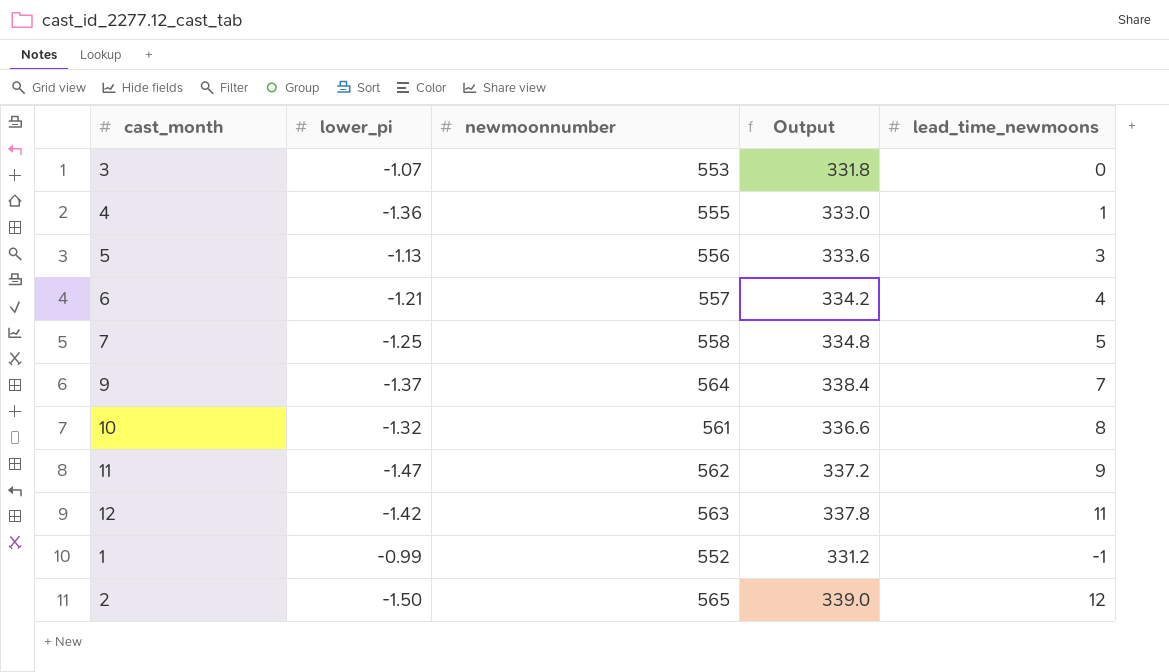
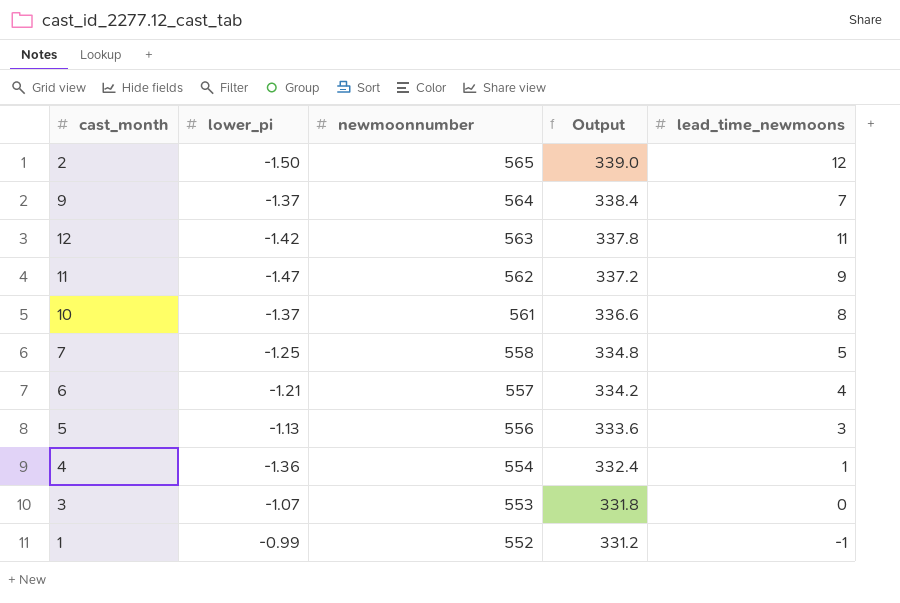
row order: none -> newmoonnumber descending
10 | lower_pi: -1.32 -> -1.37
4 | newmoonnumber: 555 -> 554
4 | Output: 333.0 -> 332.4

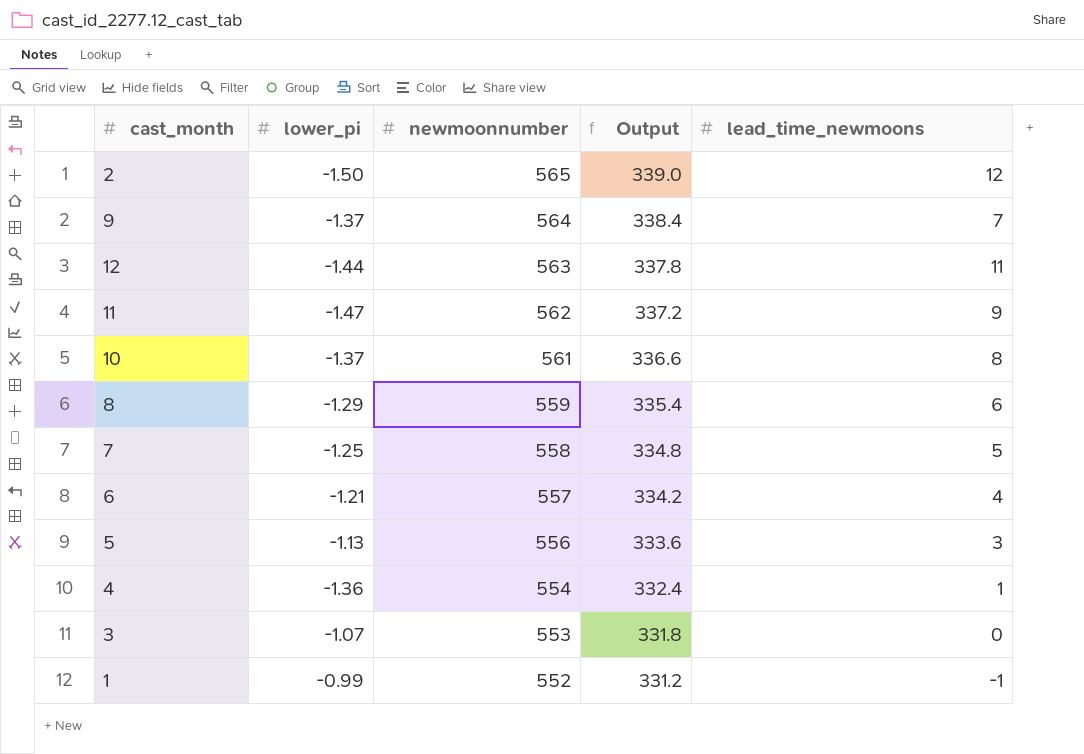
12 | lower_pi: -1.42 -> -1.44
row 8: none -> -1.29 | 559 | 335.4 | 6

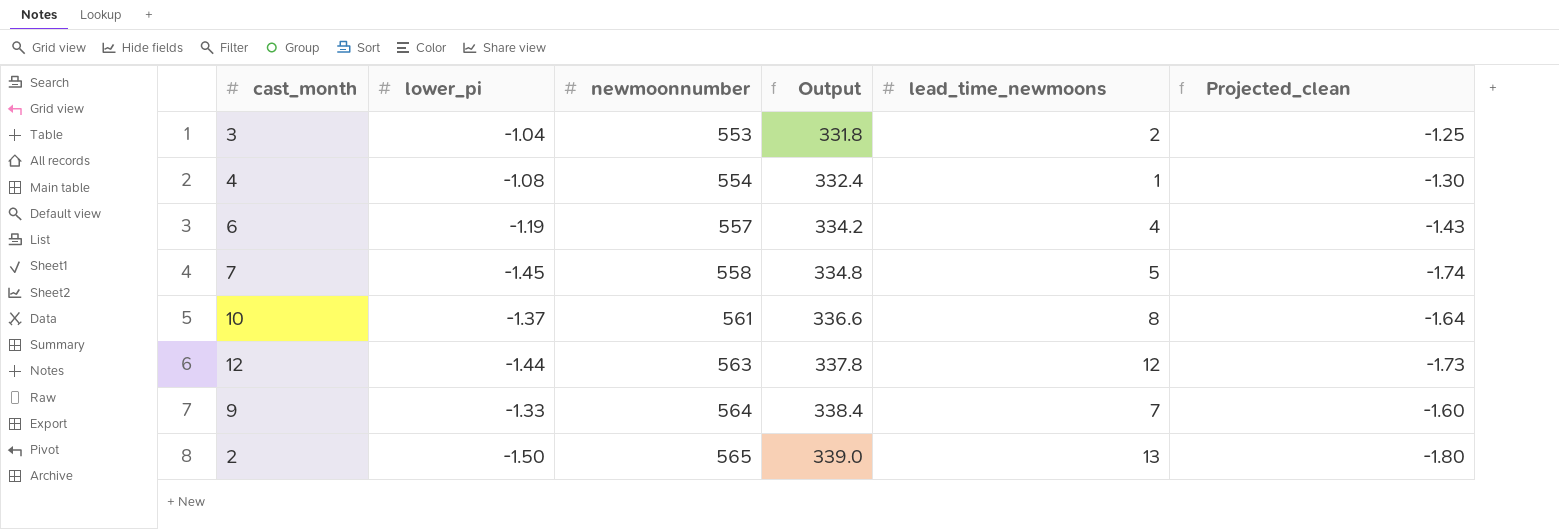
row order: newmoonnumber descending -> newmoonnumber ascending
column Projected_clean | formula: none -> [lower_pi] * 1.2
row 11: -1.47 | 562 | 337.2 | 9 -> none
row 8: -1.29 | 559 | 335.4 | 6 -> none
row 5: -1.13 | 556 | 333.6 | 3 -> none
row 1: -0.99 | 552 | 331.2 | -1 -> none
3 | lower_pi: -1.07 -> -1.04
3 | lead_time_newmoons: 0 -> 2
4 | lower_pi: -1.36 -> -1.08
6 | lower_pi: -1.21 -> -1.19
7 | lower_pi: -1.25 -> -1.45
12 | lead_time_newmoons: 11 -> 12
9 | lower_pi: -1.37 -> -1.33
2 | lead_time_newmoons: 12 -> 13

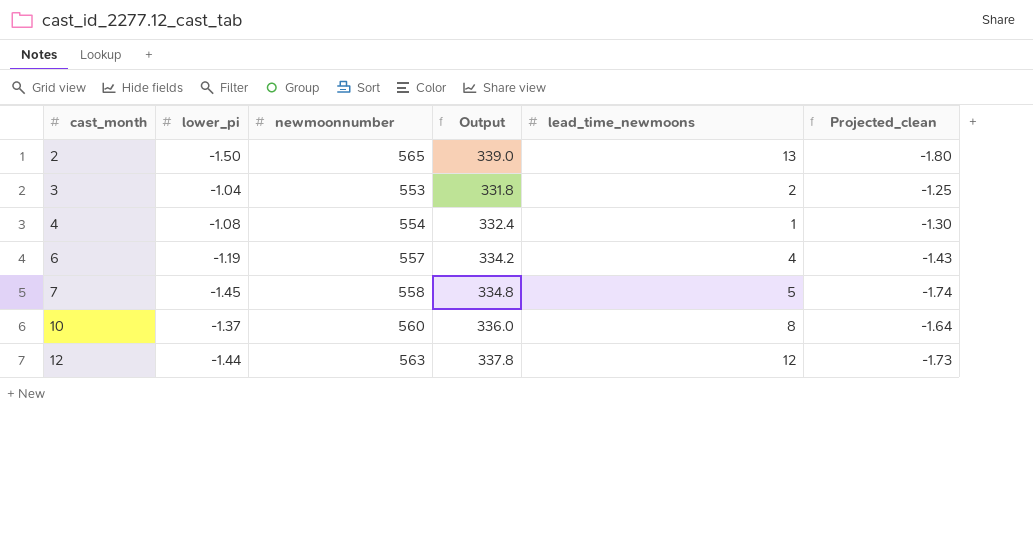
row order: newmoonnumber ascending -> cast_month ascending
row 9: -1.33 | 564 | 338.4 | 7 | -1.60 -> none
10 | newmoonnumber: 561 -> 560
10 | Output: 336.6 -> 336.0

